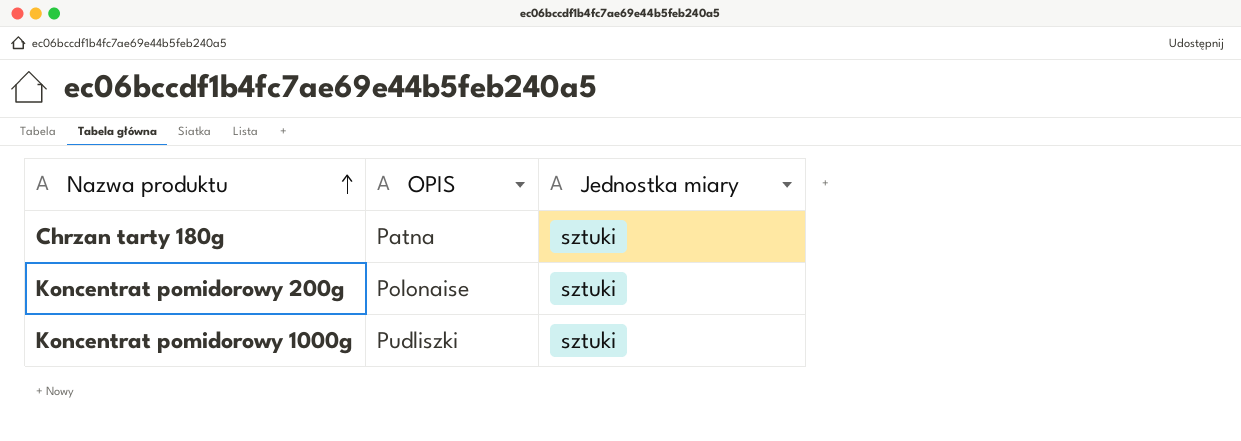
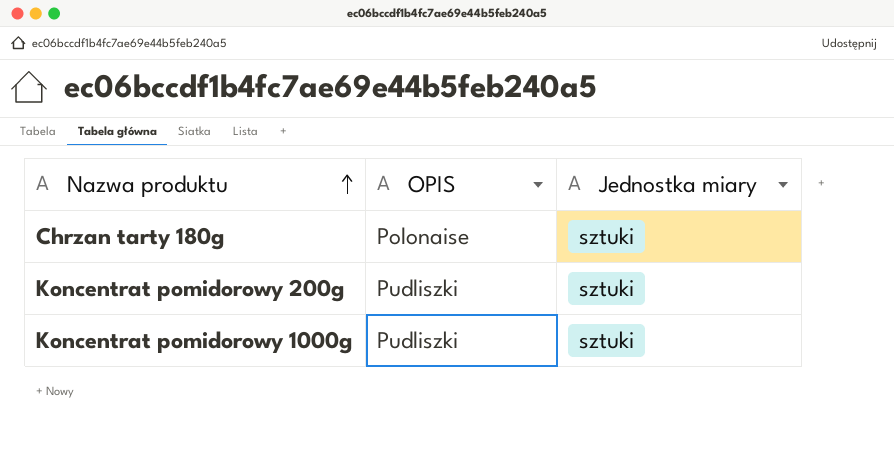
Chrzan tarty 180g | OPIS: Patna -> Polonaise
Koncentrat pomidorowy 200g | OPIS: Polonaise -> Pudliszki

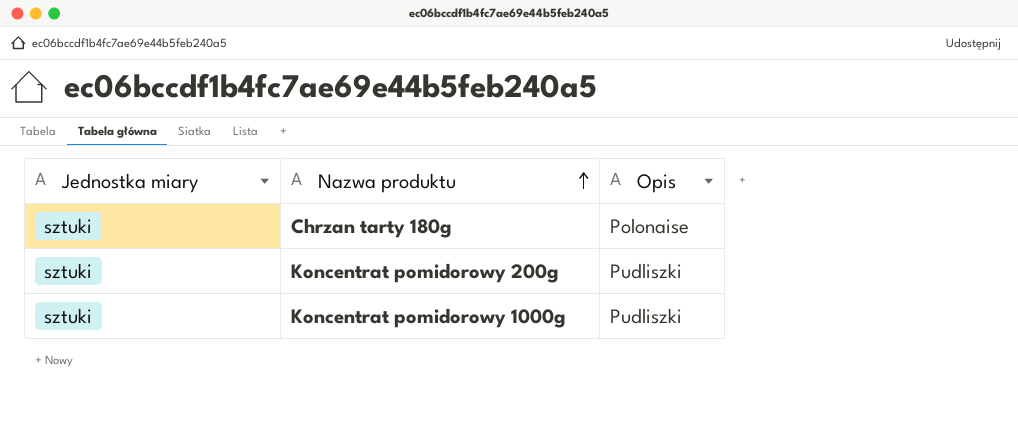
column Jednostka miary | position: 3 -> 1
column name: OPIS -> Opis

